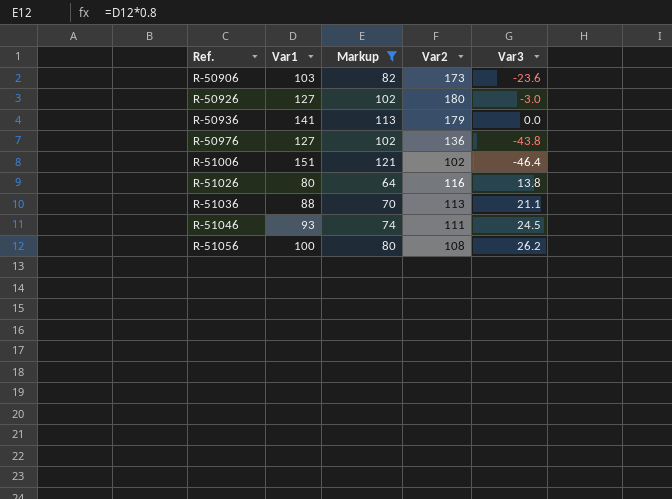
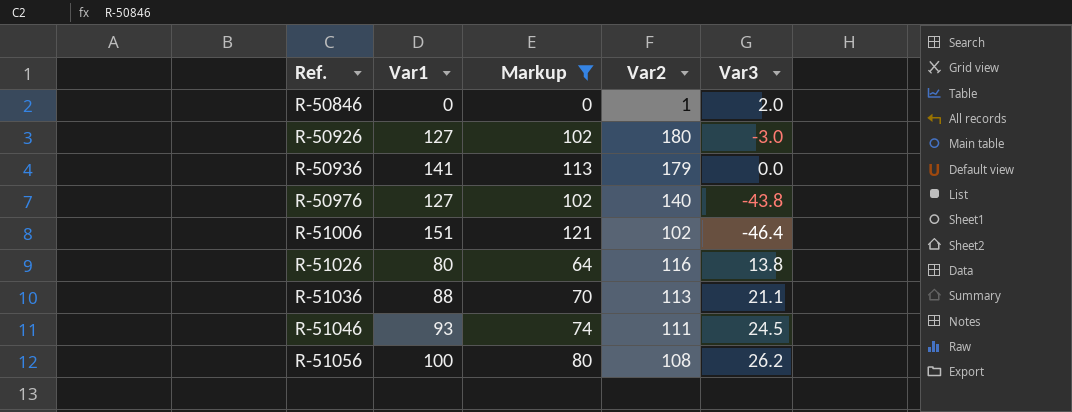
row R-50906: 103 | 82 | 173 | -23.6 -> none
row R-50846: none -> 0 | 0 | 1 | 2.0
R-50976 | Var2: 136 -> 140

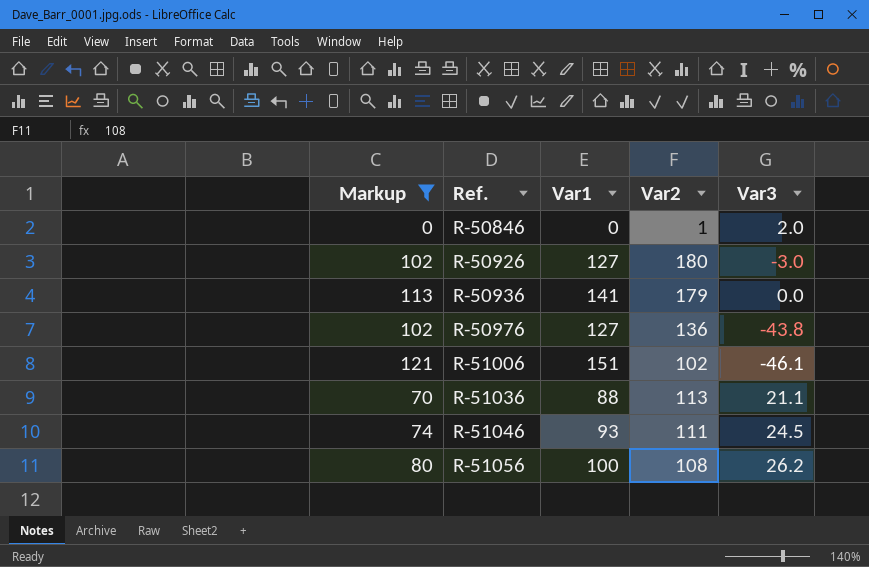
column Markup | position: 3 -> 1
row R-51026: 80 | 64 | 116 | 13.8 -> none
R-50976 | Var2: 140 -> 136
R-51006 | Var3: -46.4 -> -46.1

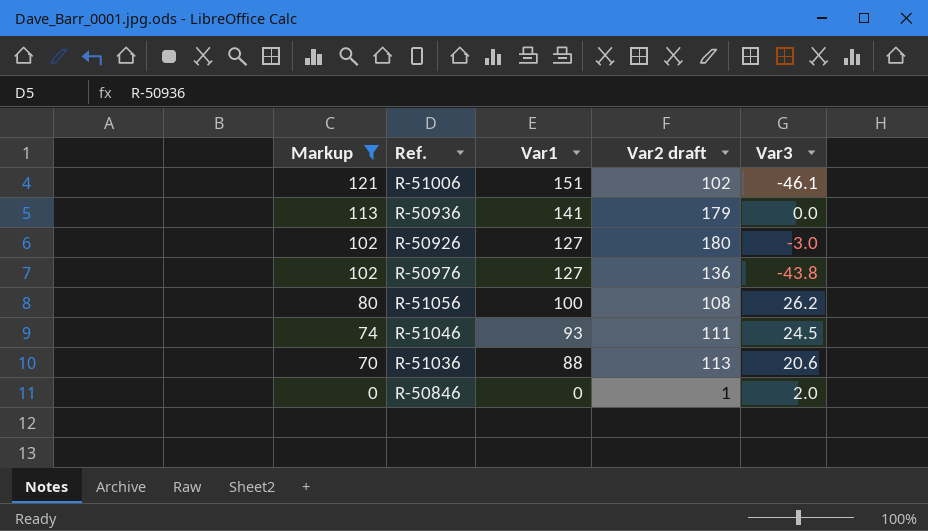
row order: Ref. ascending -> Markup descending
column name: Var2 -> Var2 draft
R-51036 | Var3: 21.1 -> 20.6

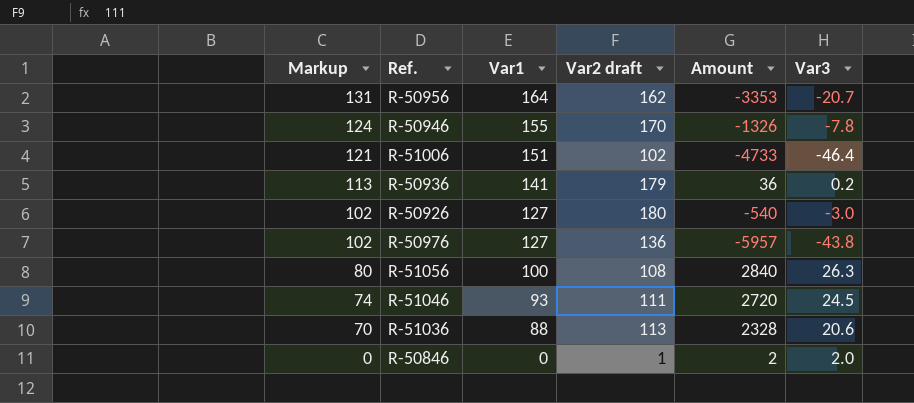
filter: Markup <= 121 -> none
column Amount | formula: none -> [Var2 draft] * [Var3]
R-51006 | Var3: -46.1 -> -46.4
R-50936 | Var3: 0.0 -> 0.2
R-51056 | Var3: 26.2 -> 26.3

